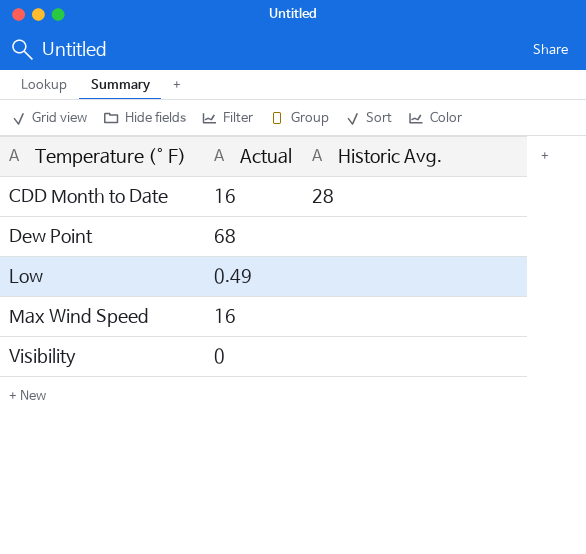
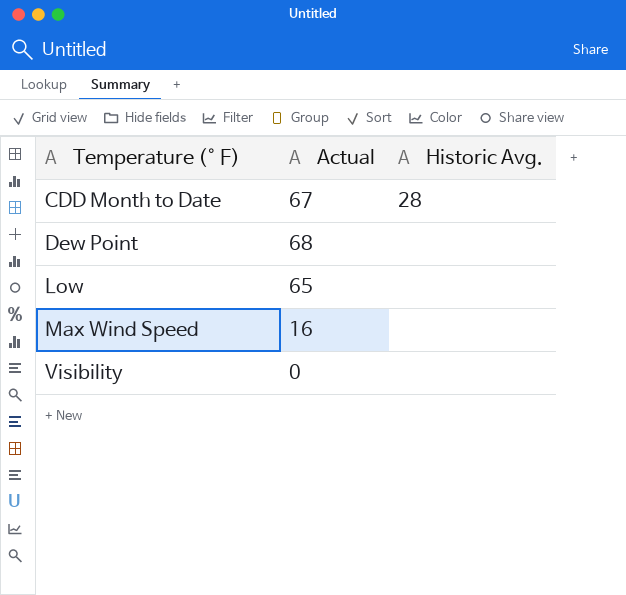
CDD Month to Date | Actual: 16 -> 67
Low | Actual: 0.49 -> 65

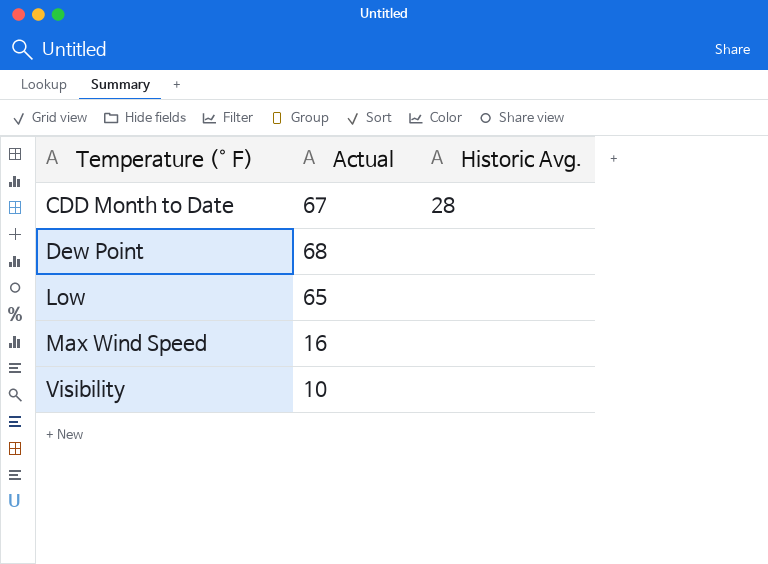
Visibility | Actual: 0 -> 10

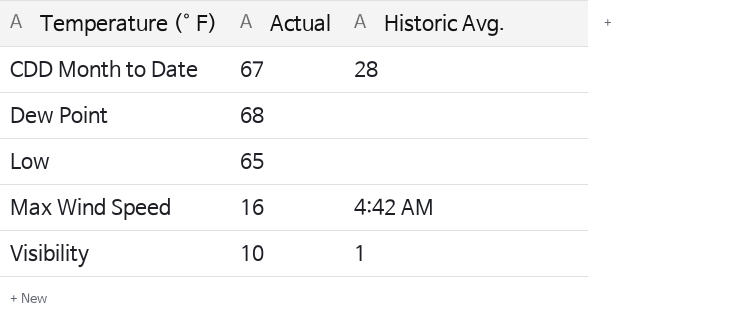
Max Wind Speed | Historic Avg.: none -> 4:42 AM
Visibility | Historic Avg.: none -> 1

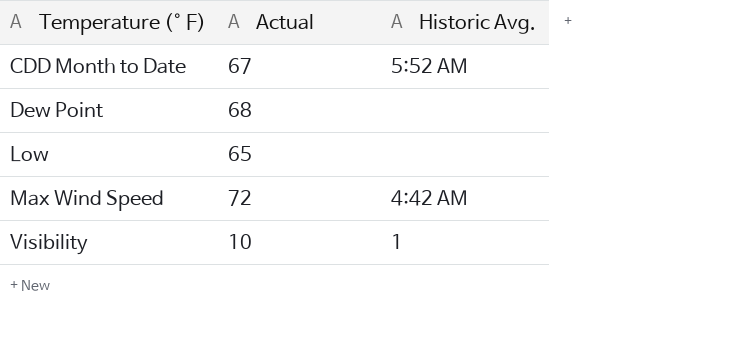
CDD Month to Date | Historic Avg.: 28 -> 5:52 AM
Max Wind Speed | Actual: 16 -> 72

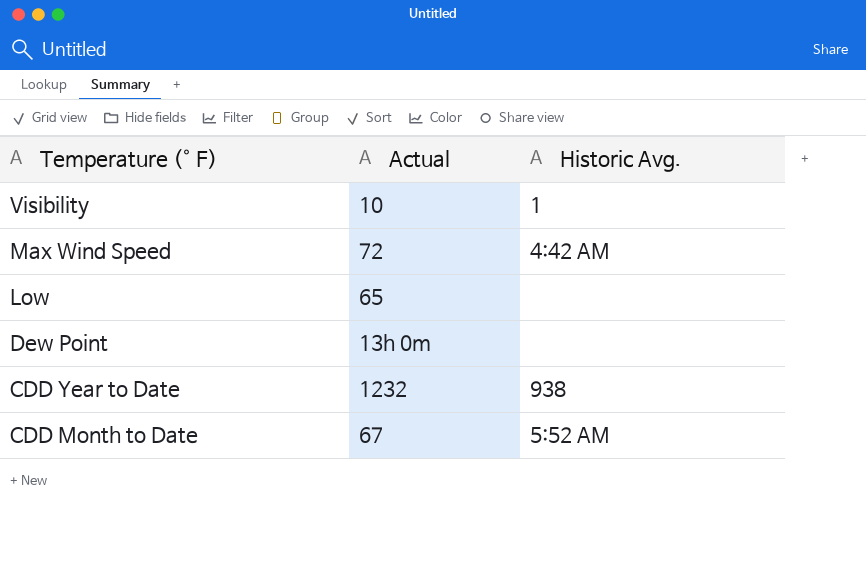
row order: Temperature (° F) ascending -> Temperature (° F) descending
Dew Point | Actual: 68 -> 13h 0m
row CDD Year to Date: none -> 1232 | 938

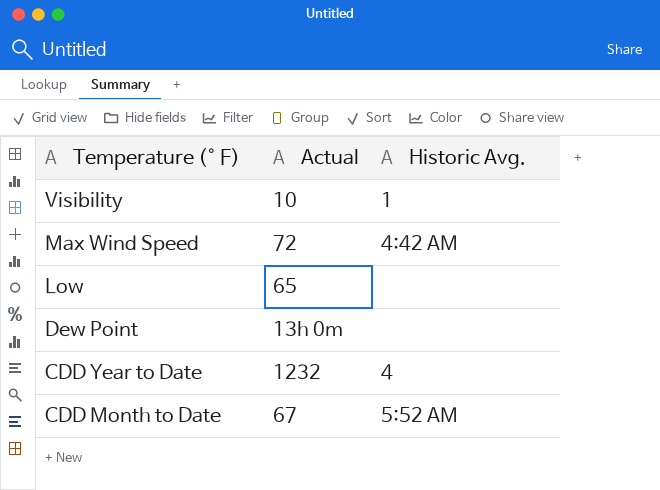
CDD Year to Date | Historic Avg.: 938 -> 4

